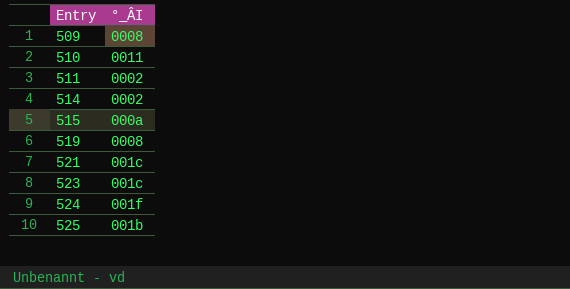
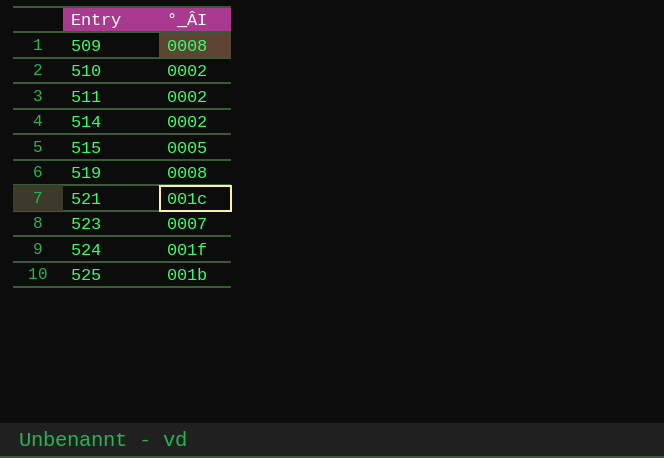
510 | °_ÂI: 0011 -> 0002
515 | °_ÂI: 000a -> 0005
523 | °_ÂI: 001c -> 0007

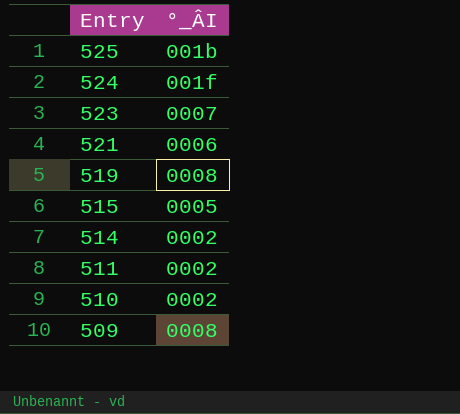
row order: Entry ascending -> Entry descending
521 | °_ÂI: 001c -> 0006

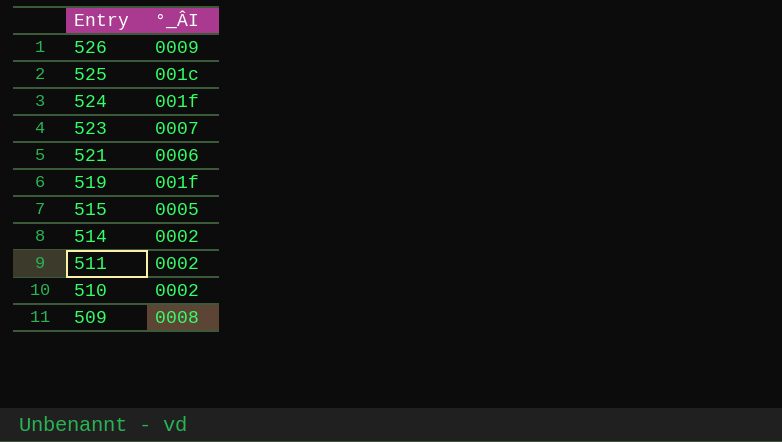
row 526: none -> 0009
525 | °_ÂI: 001b -> 001c
519 | °_ÂI: 0008 -> 001f

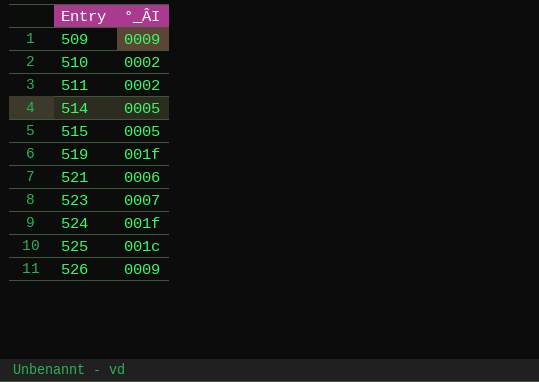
row order: Entry descending -> Entry ascending
509 | °_ÂI: 0008 -> 0009
514 | °_ÂI: 0002 -> 0005

